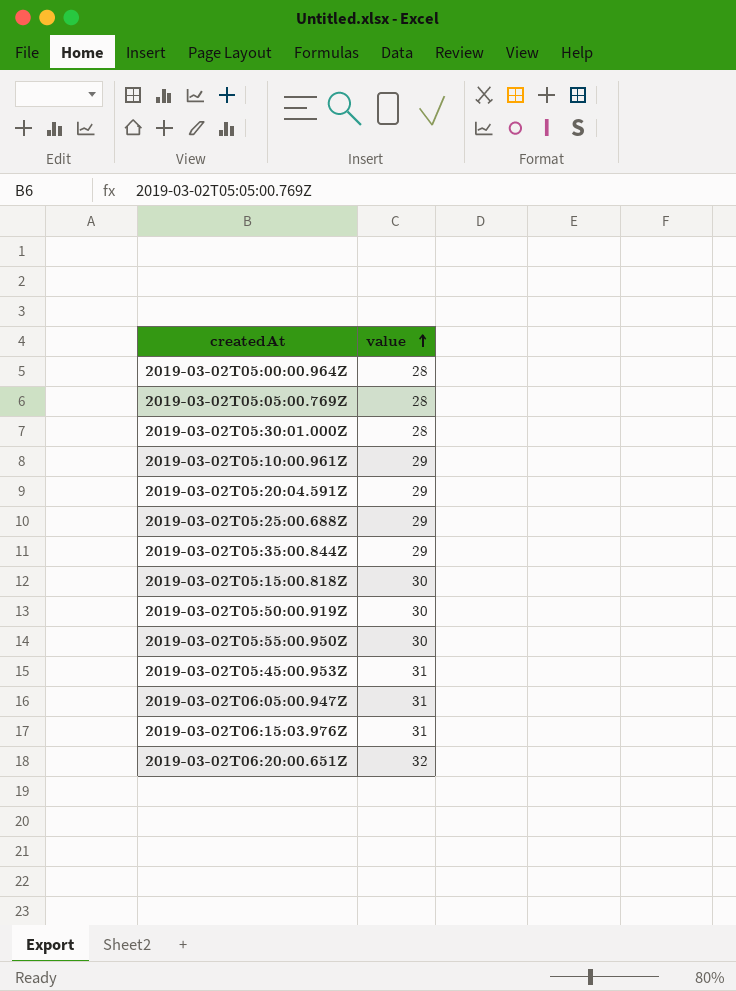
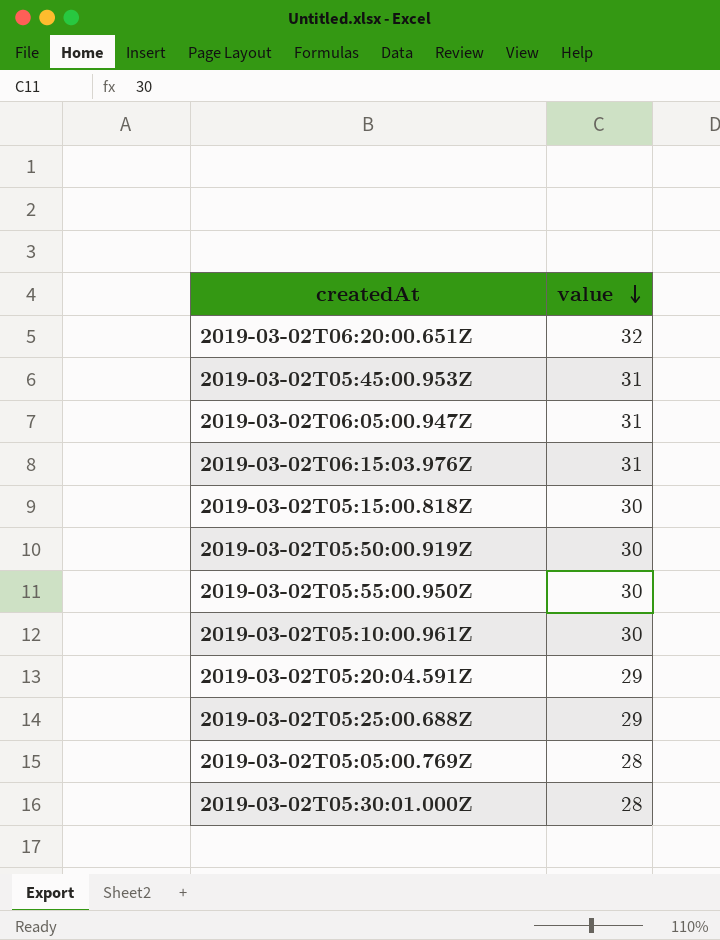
row order: value ascending -> value descending
row 2019-03-02T05:00:00.964Z: 28 -> none
row 2019-03-02T05:35:00.844Z: 29 -> none
2019-03-02T05:10:00.961Z | value: 29 -> 30

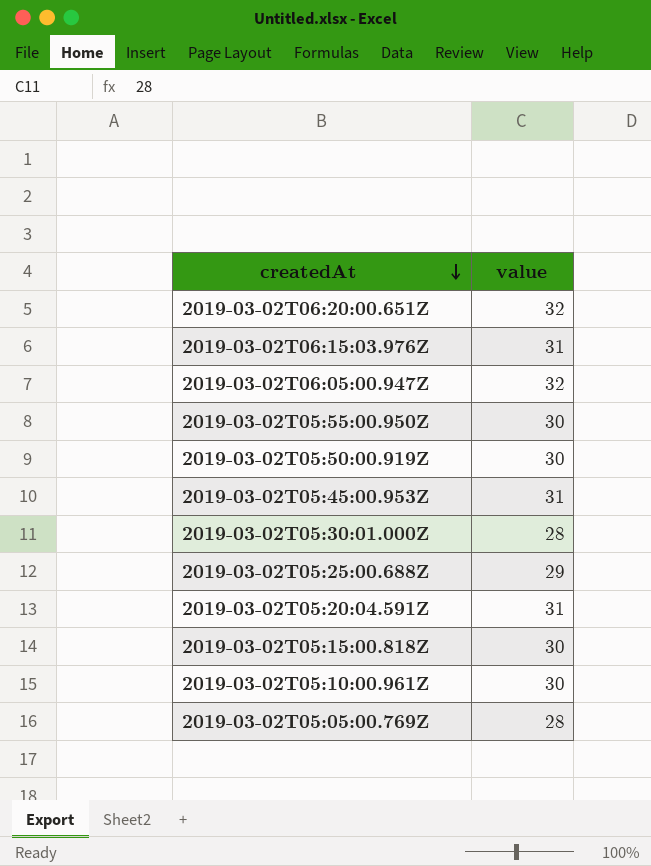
row order: value descending -> createdAt descending
2019-03-02T06:05:00.947Z | value: 31 -> 32
2019-03-02T05:20:04.591Z | value: 29 -> 31

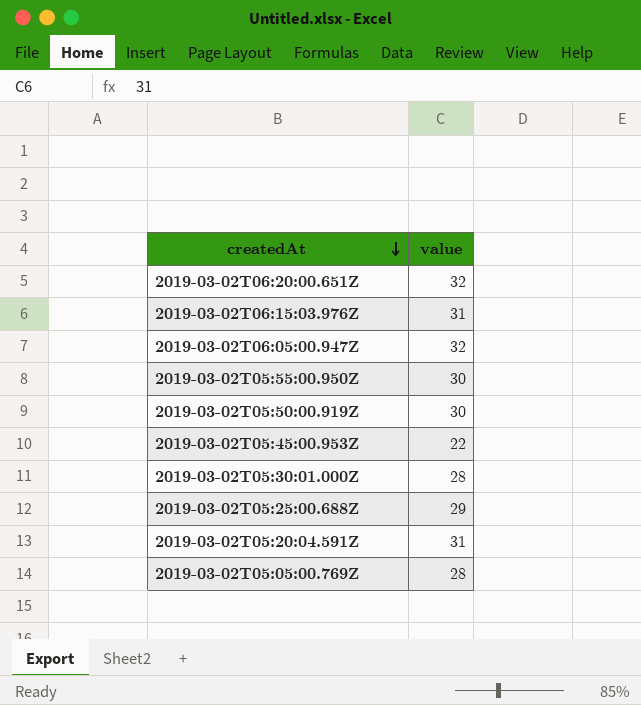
row 2019-03-02T05:15:00.818Z: 30 -> none
row 2019-03-02T05:10:00.961Z: 30 -> none
2019-03-02T05:45:00.953Z | value: 31 -> 22

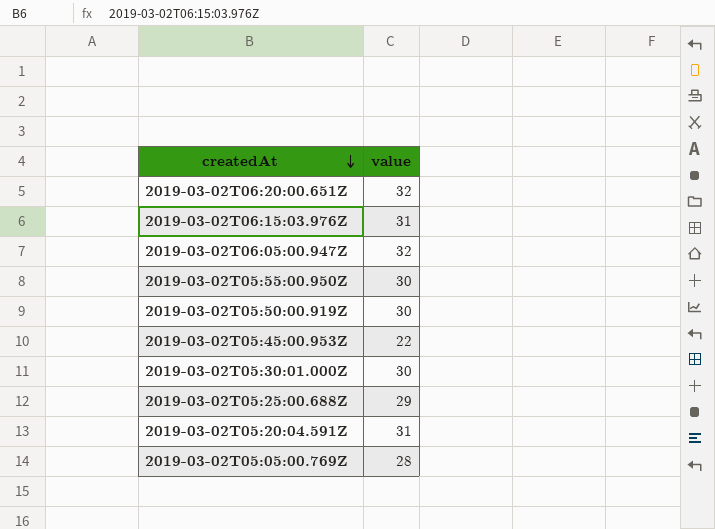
2019-03-02T05:30:01.000Z | value: 28 -> 30

